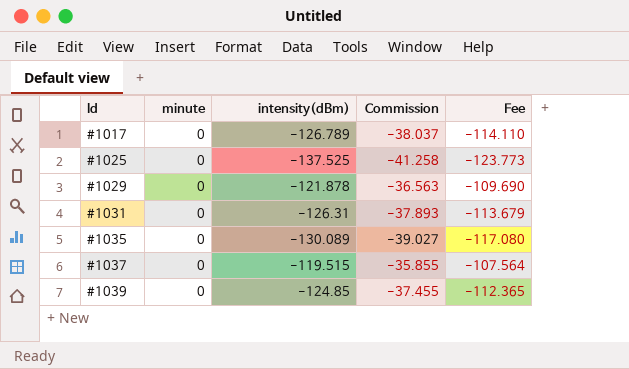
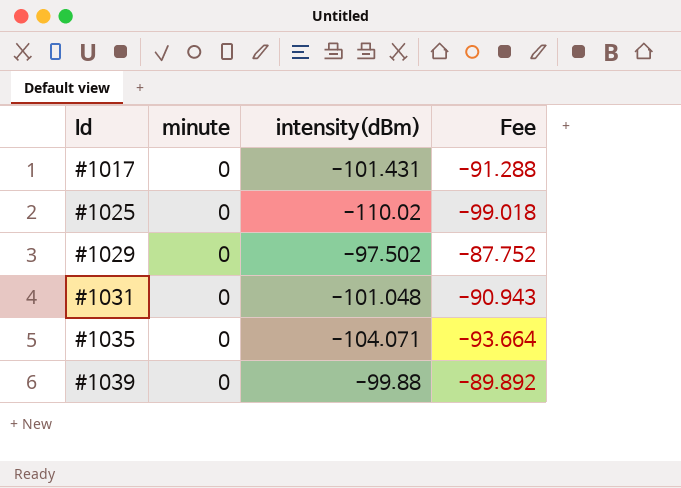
column Commission | formula: [intensity(dBm)] * 0.3 -> none
row #1037: 0 | -119.515 | -35.855 | -107.564 -> none
#1017 | intensity(dBm): -126.789 -> -101.431
#1017 | Fee: -114.110 -> -91.288
#1025 | intensity(dBm): -137.525 -> -110.02
#1025 | Fee: -123.773 -> -99.018
#1029 | intensity(dBm): -121.878 -> -97.502
#1029 | Fee: -109.690 -> -87.752
#1031 | intensity(dBm): -126.31 -> -101.048
#1031 | Fee: -113.679 -> -90.943
#1035 | intensity(dBm): -130.089 -> -104.071
#1035 | Fee: -117.080 -> -93.664
#1039 | intensity(dBm): -124.85 -> -99.88
#1039 | Fee: -112.365 -> -89.892

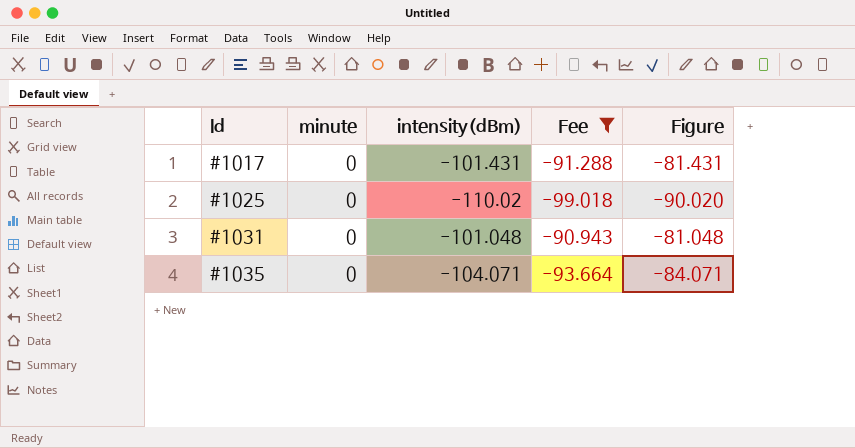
filter: none -> Fee <= -90.943
column Figure | formula: none -> [intensity(dBm)] + 20

